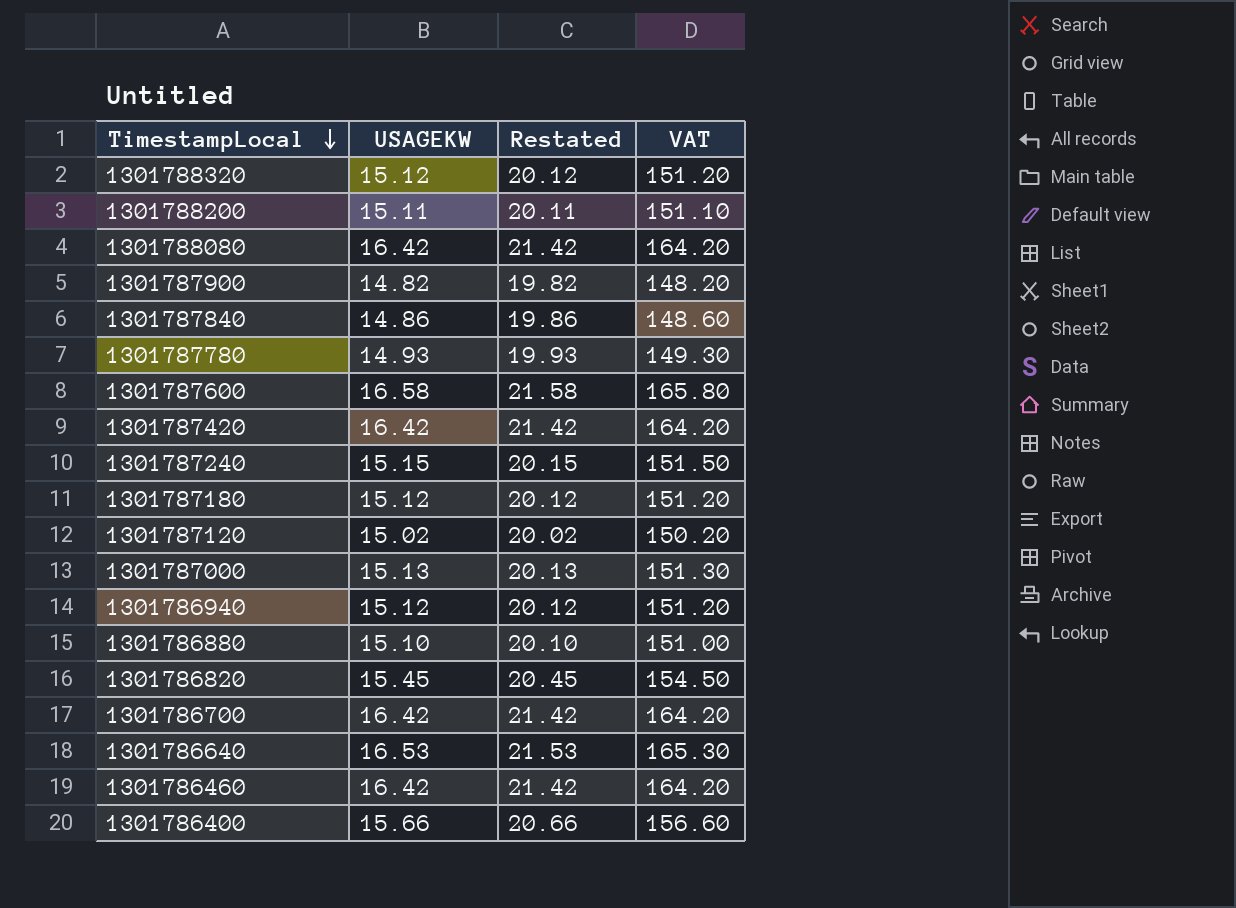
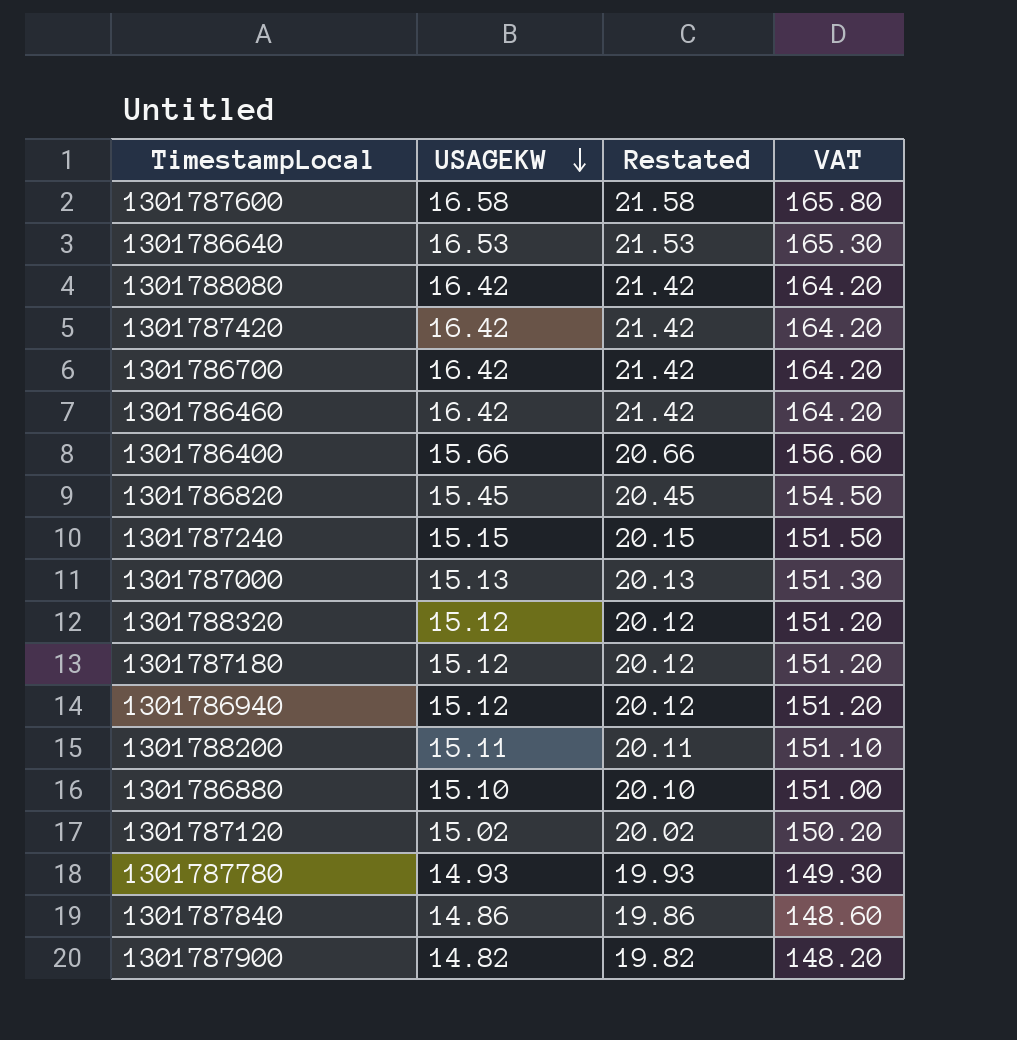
row order: TimestampLocal descending -> USAGEKW descending

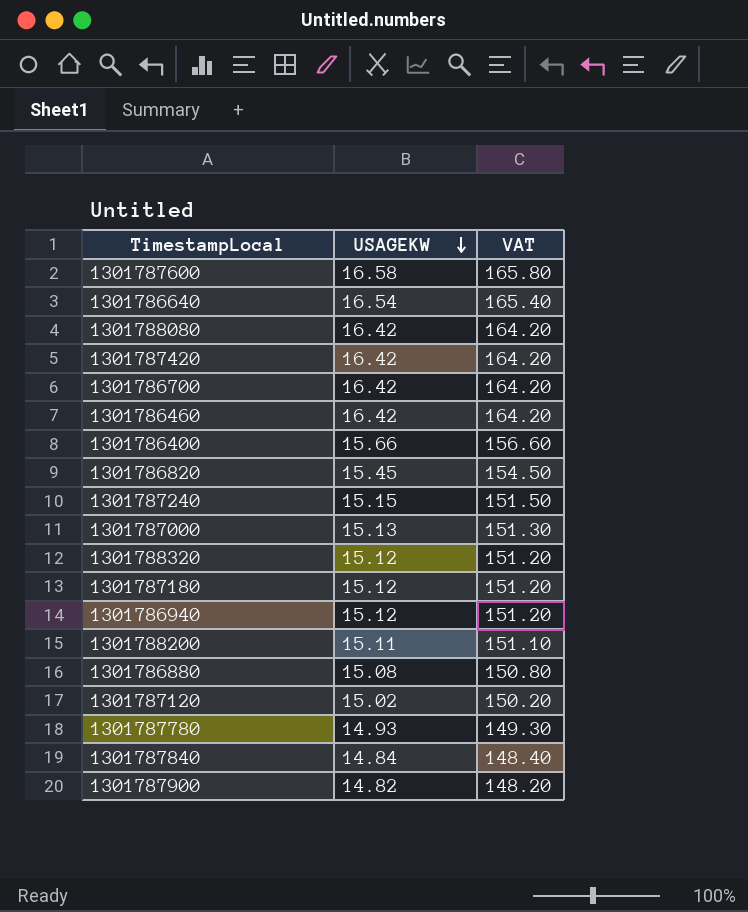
column Restated | formula: [USAGEKW] + 5 -> none
1301786640 | USAGEKW: 16.53 -> 16.54
1301786640 | VAT: 165.30 -> 165.40
1301786880 | USAGEKW: 15.10 -> 15.08
1301786880 | VAT: 151.00 -> 150.80
1301787840 | USAGEKW: 14.86 -> 14.84
1301787840 | VAT: 148.60 -> 148.40

